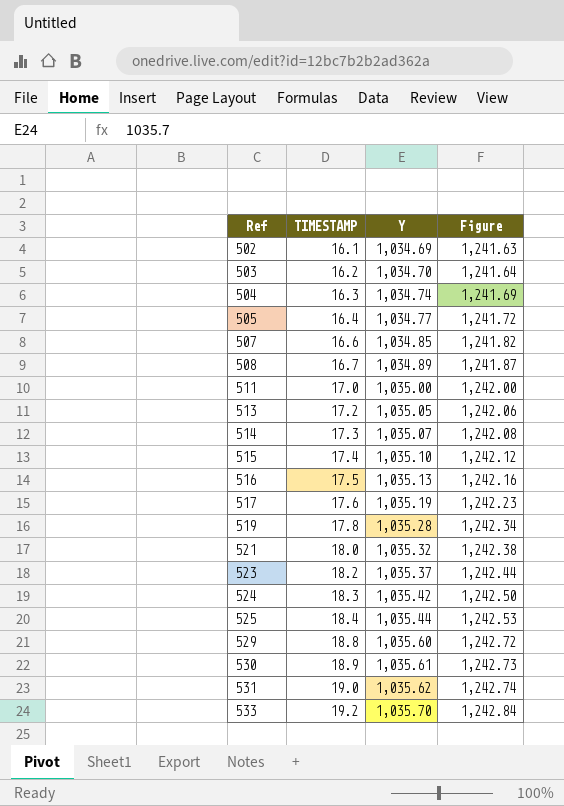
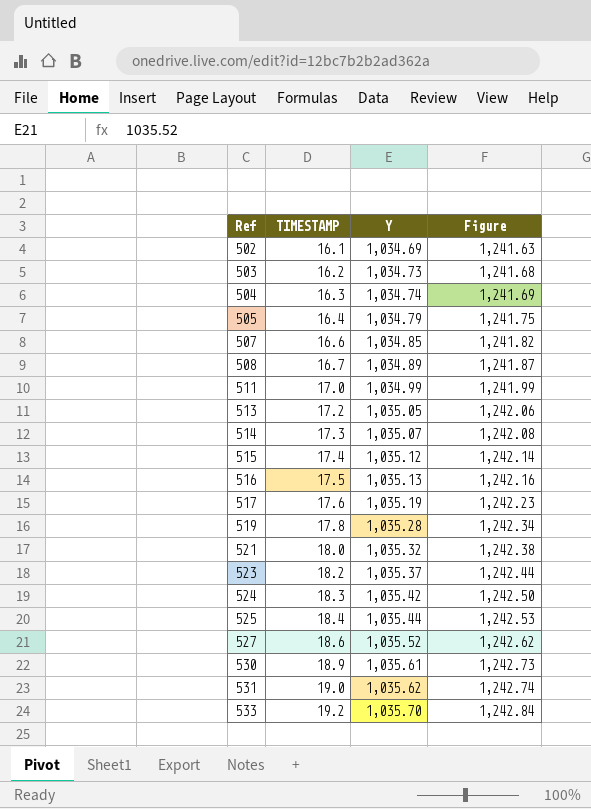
row 529: 18.8 | 1,035.60 | 1,242.72 -> none
503 | Y: 1,034.70 -> 1,034.73
503 | Figure: 1,241.64 -> 1,241.68
505 | Y: 1,034.77 -> 1,034.79
505 | Figure: 1,241.72 -> 1,241.75
511 | Y: 1,035.00 -> 1,034.99
511 | Figure: 1,242.00 -> 1,241.99
515 | Y: 1,035.10 -> 1,035.12
515 | Figure: 1,242.12 -> 1,242.14
row 527: none -> 18.6 | 1,035.52 | 1,242.62

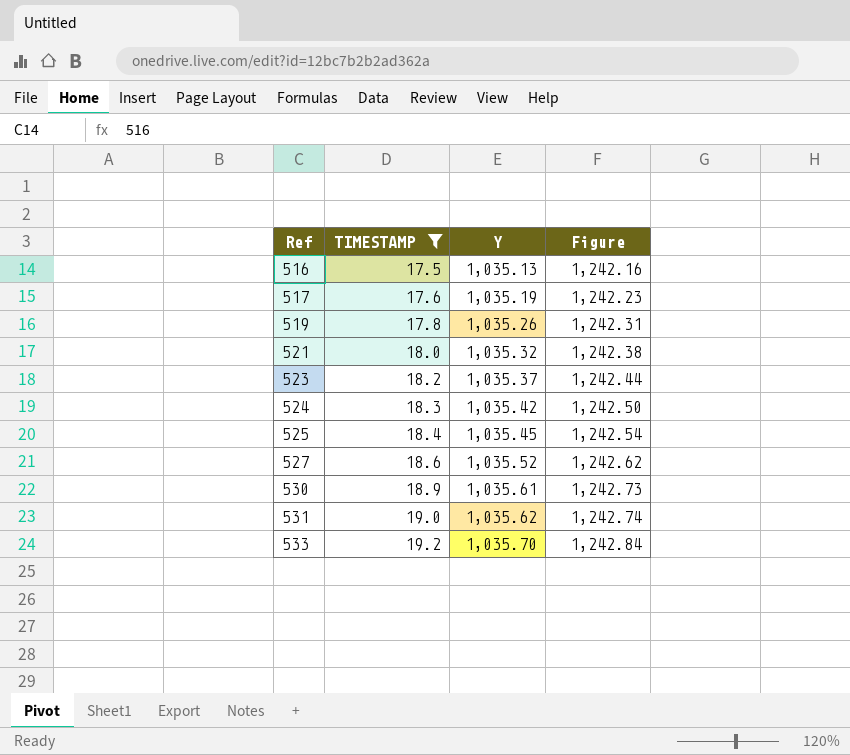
filter: none -> TIMESTAMP >= 17.5
519 | Y: 1,035.28 -> 1,035.26
519 | Figure: 1,242.34 -> 1,242.31
525 | Y: 1,035.44 -> 1,035.45
525 | Figure: 1,242.53 -> 1,242.54

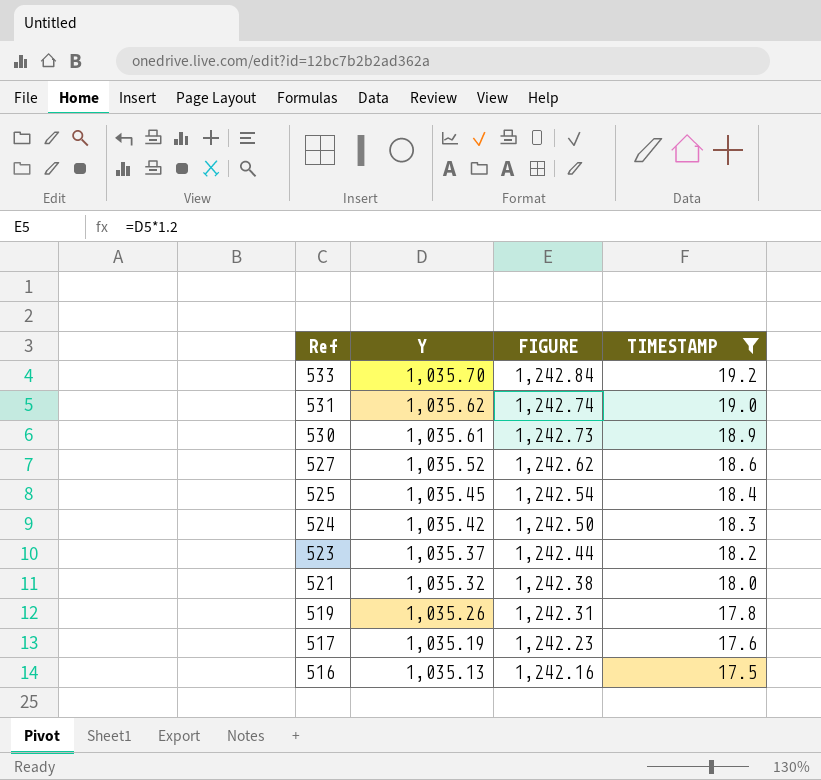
row order: Ref ascending -> Ref descending
column name: Figure -> FIGURE
column TIMESTAMP | position: 2 -> 4

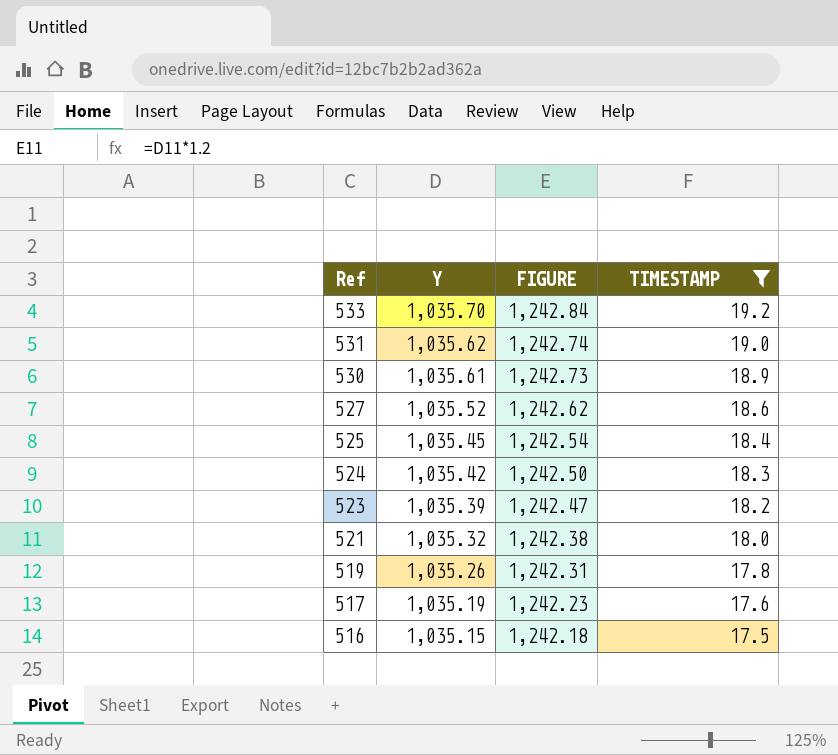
523 | Y: 1,035.37 -> 1,035.39
523 | FIGURE: 1,242.44 -> 1,242.47
516 | Y: 1,035.13 -> 1,035.15
516 | FIGURE: 1,242.16 -> 1,242.18

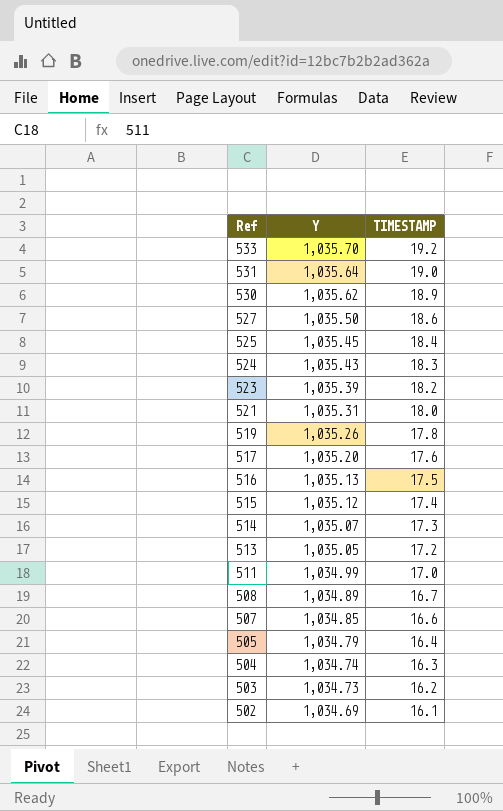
filter: TIMESTAMP >= 17.5 -> none
column FIGURE | formula: [Y] * 1.2 -> none
531 | Y: 1,035.62 -> 1,035.64
530 | Y: 1,035.61 -> 1,035.62
527 | Y: 1,035.52 -> 1,035.50
524 | Y: 1,035.42 -> 1,035.43
521 | Y: 1,035.32 -> 1,035.31
517 | Y: 1,035.19 -> 1,035.20
516 | Y: 1,035.15 -> 1,035.13

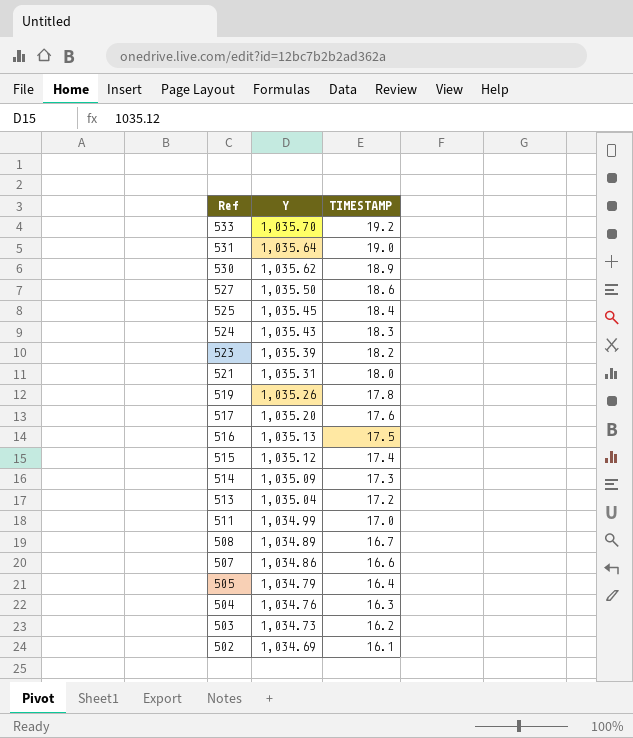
514 | Y: 1,035.07 -> 1,035.09
513 | Y: 1,035.05 -> 1,035.04
507 | Y: 1,034.85 -> 1,034.86
504 | Y: 1,034.74 -> 1,034.76

